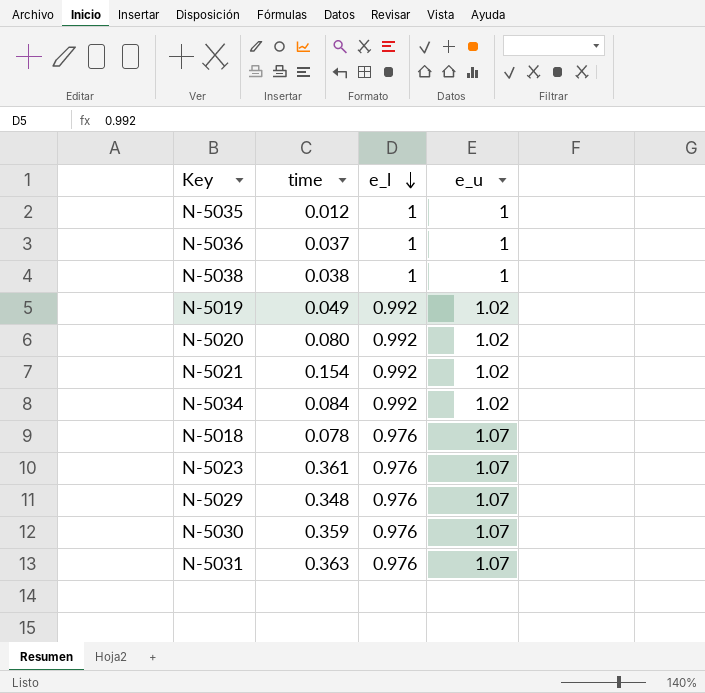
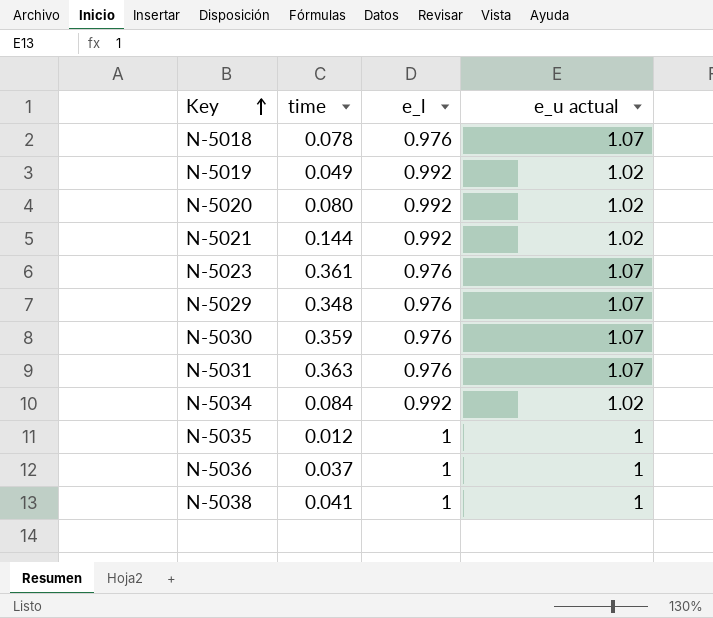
row order: e_l descending -> Key ascending
column name: e_u -> e_u actual
N-5021 | time: 0.154 -> 0.144
N-5038 | time: 0.038 -> 0.041

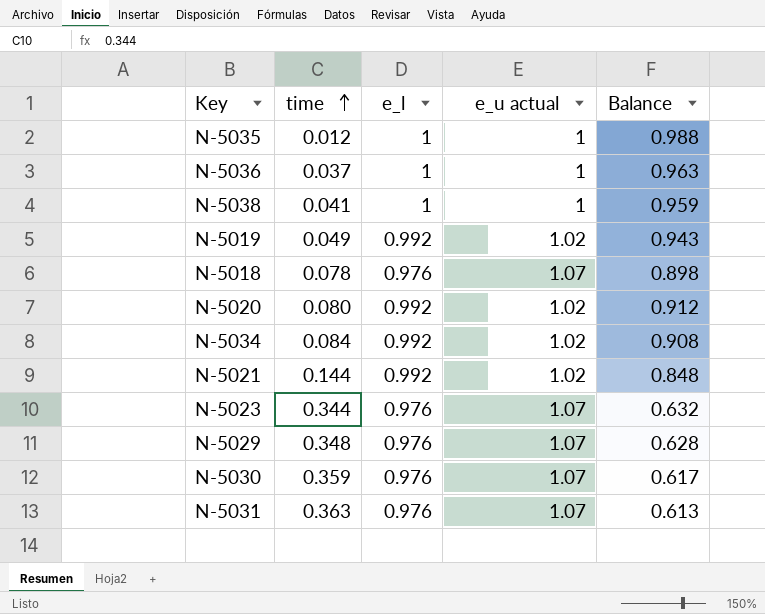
row order: Key ascending -> time ascending
column Balance | formula: none -> [e_l] - [time]
N-5023 | time: 0.361 -> 0.344

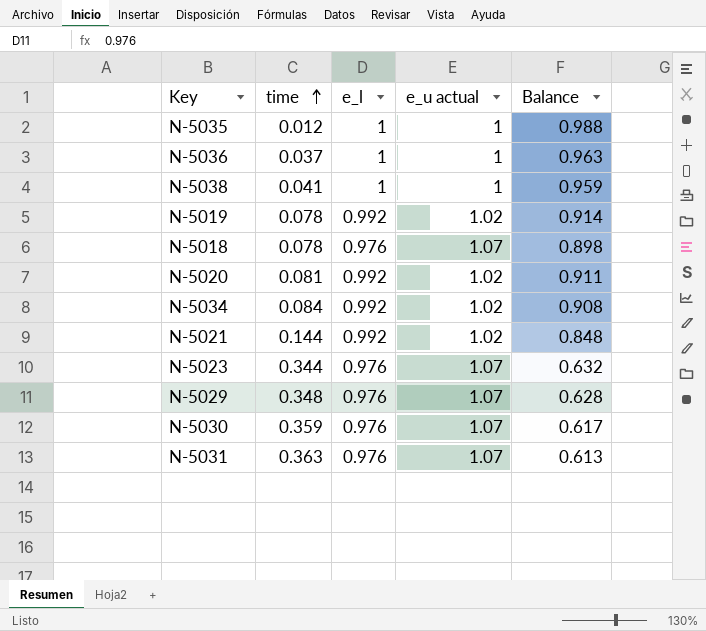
N-5019 | time: 0.049 -> 0.078
N-5019 | Balance: 0.943 -> 0.914
N-5020 | time: 0.080 -> 0.081
N-5020 | Balance: 0.912 -> 0.911

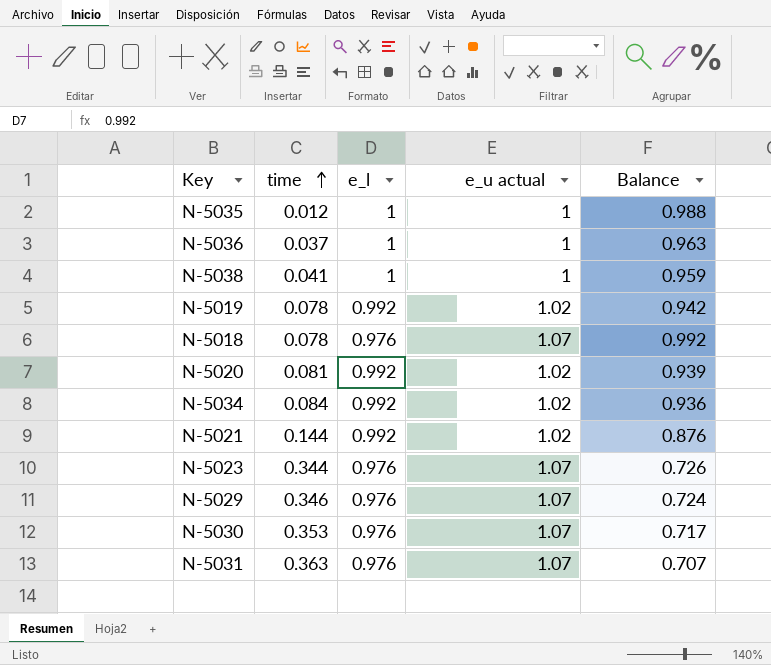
column Balance | formula: [e_l] - [time] -> [e_u actual] - [time]
N-5029 | time: 0.348 -> 0.346
N-5030 | time: 0.359 -> 0.353

